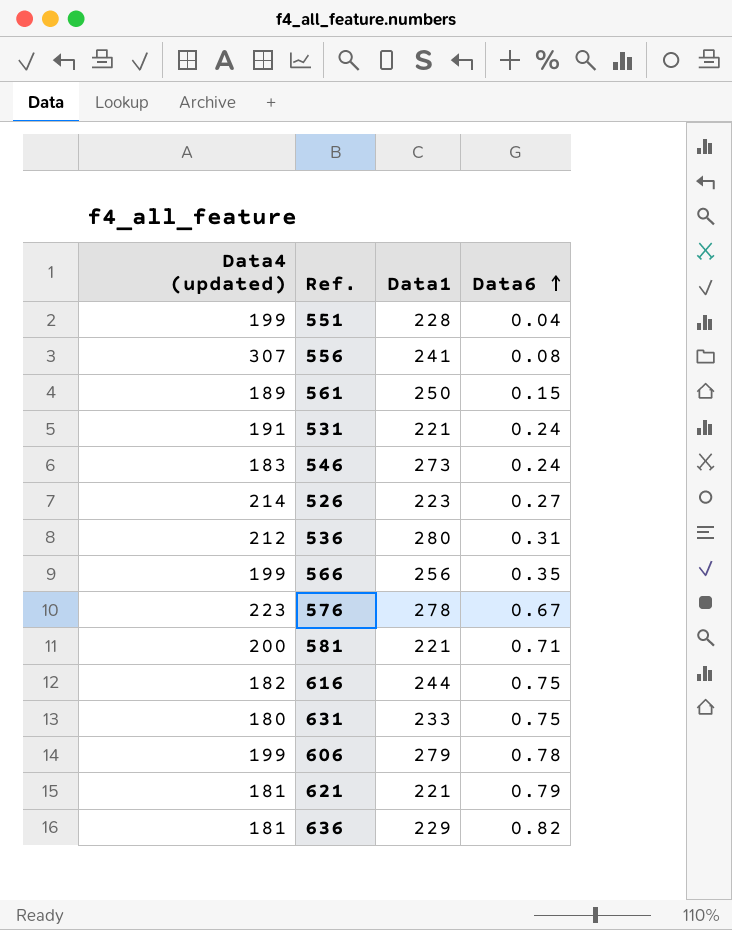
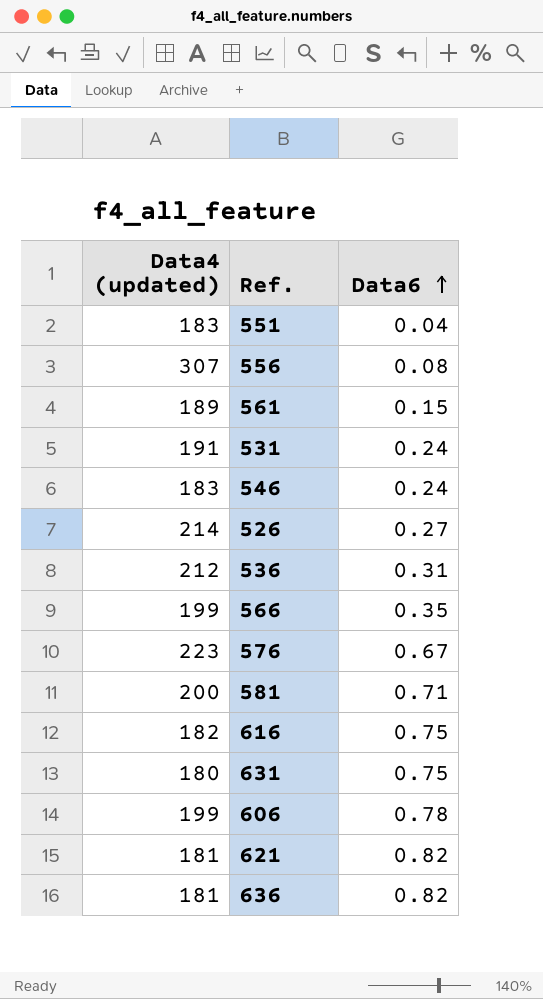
column Data1 | position: 3 -> none
551 | Data4 (updated): 199 -> 183
621 | Data6: 0.79 -> 0.82

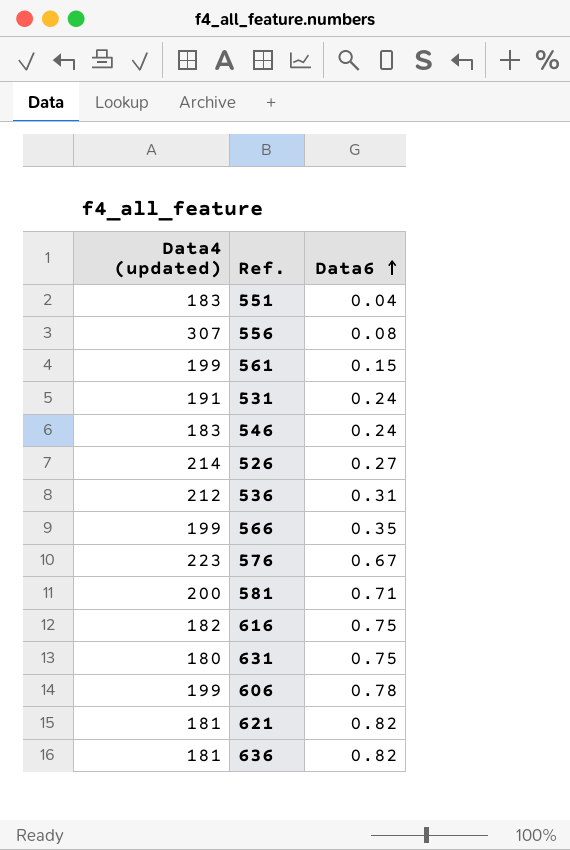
561 | Data4 (updated): 189 -> 199

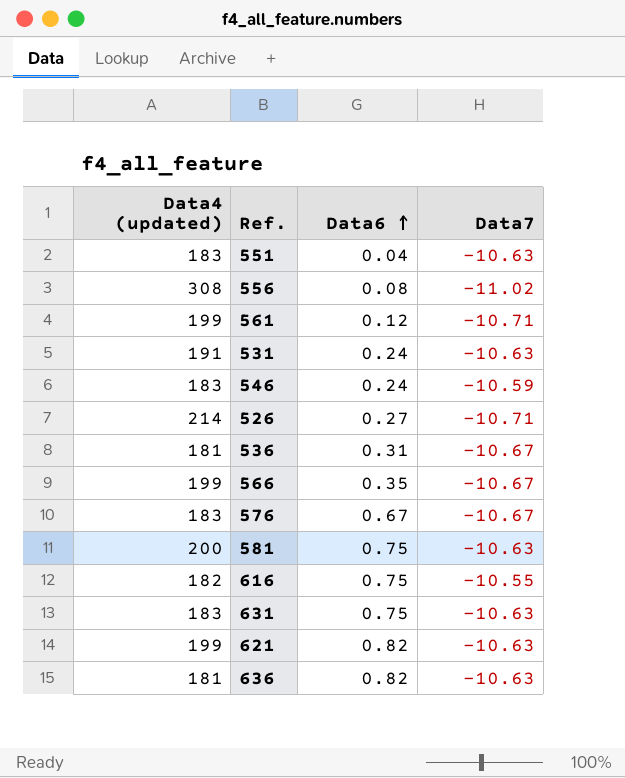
column Data7 | position: none -> 4
row 606: 199 | 0.78 -> none
556 | Data4 (updated): 307 -> 308
561 | Data6: 0.15 -> 0.12
536 | Data4 (updated): 212 -> 181
576 | Data4 (updated): 223 -> 183
581 | Data6: 0.71 -> 0.75
631 | Data4 (updated): 180 -> 183
621 | Data4 (updated): 181 -> 199

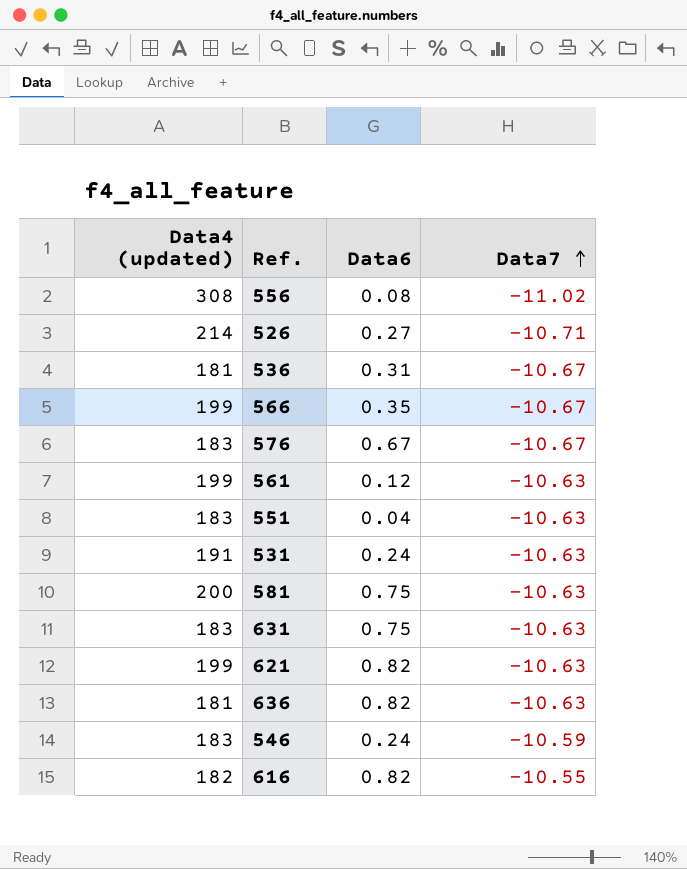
row order: Data6 ascending -> Data7 ascending
561 | Data7: -10.71 -> -10.63
616 | Data6: 0.75 -> 0.82

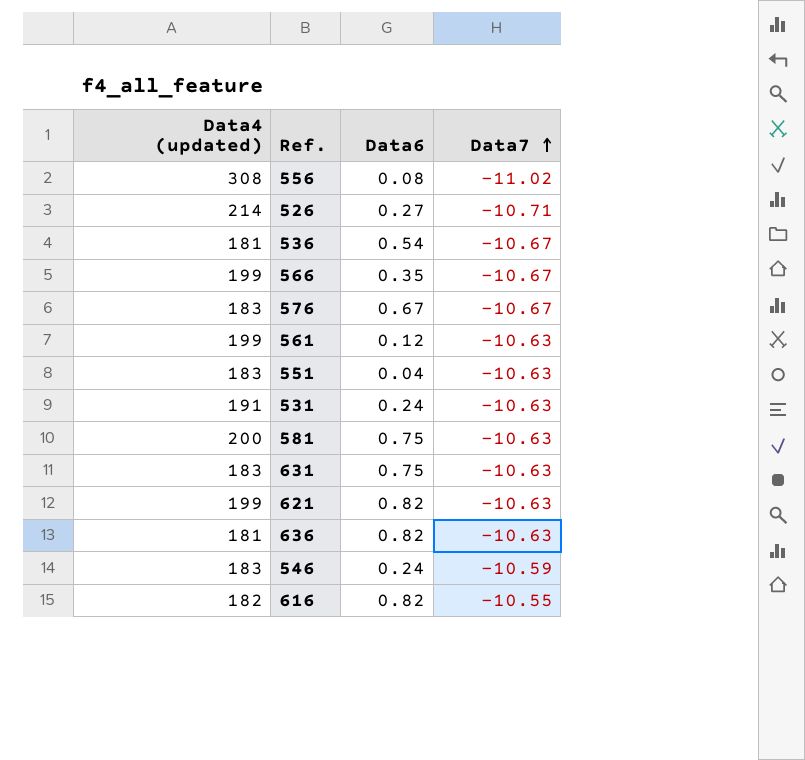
536 | Data6: 0.31 -> 0.54

